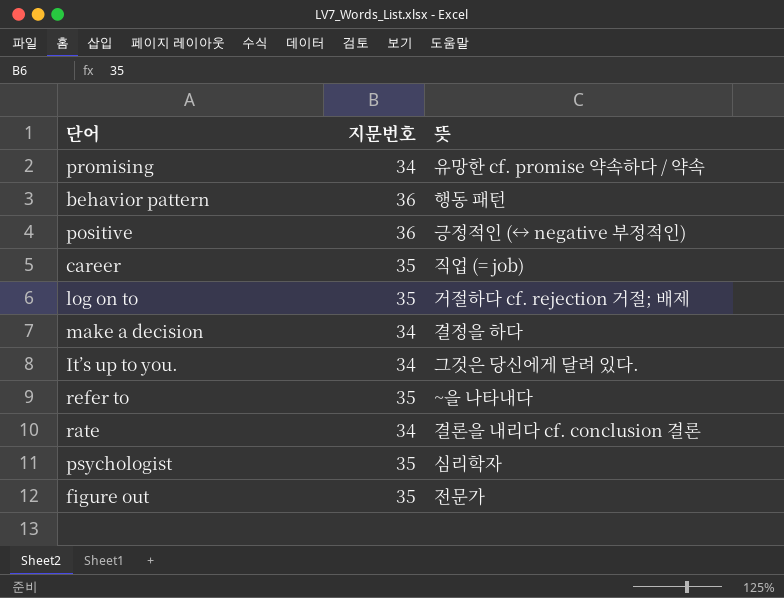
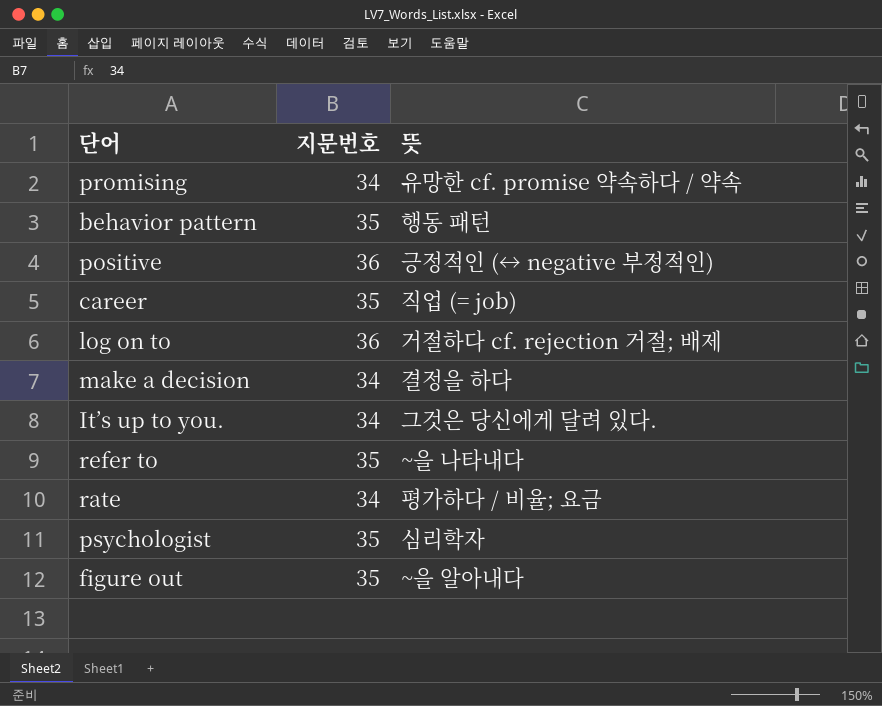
behavior pattern | 지문번호: 36 -> 35
log on to | 지문번호: 35 -> 36
rate | 뜻: 결론을 내리다 cf. conclusion 결론 -> 평가하다 / 비율; 요금
figure out | 뜻: 전문가 -> ~을 알아내다

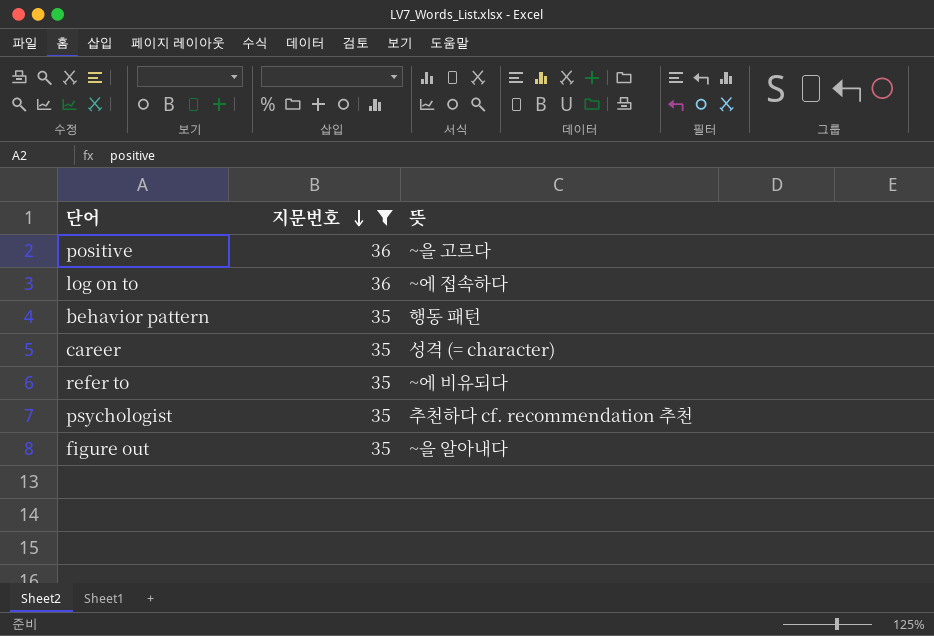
filter: none -> 지문번호 != 34
row order: none -> 지문번호 descending
positive | 뜻: 긍정적인 (↔ negative 부정적인) -> ~을 고르다
log on to | 뜻: 거절하다 cf. rejection 거절; 배제 -> ~에 접속하다
career | 뜻: 직업 (= job) -> 성격 (= character)
refer to | 뜻: ~을 나타내다 -> ~에 비유되다
psychologist | 뜻: 심리학자 -> 추천하다 cf. recommendation 추천

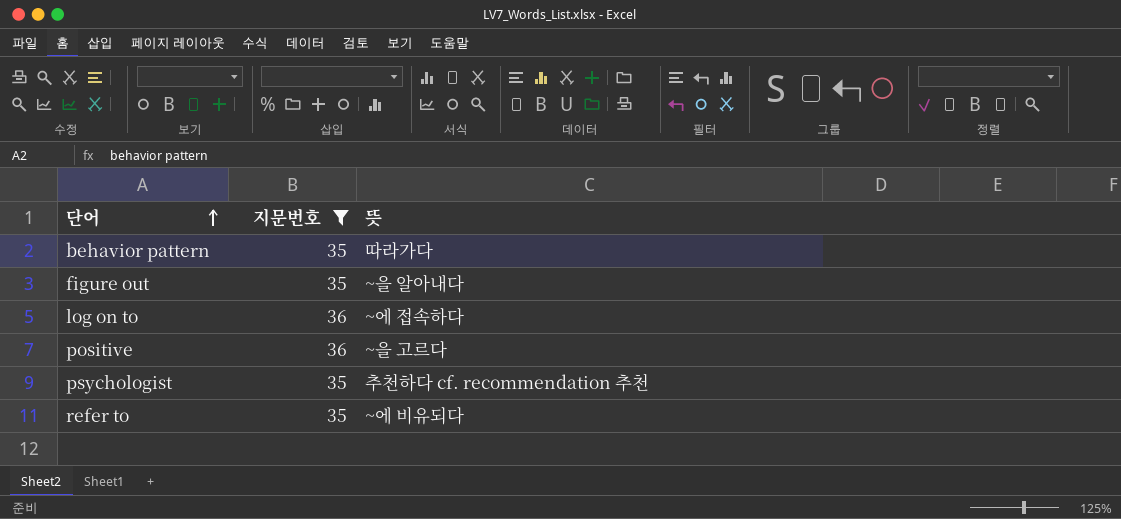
row order: 지문번호 descending -> 단어 ascending
row career: 35 | 성격 (= character) -> none
behavior pattern | 뜻: 행동 패턴 -> 따라가다

